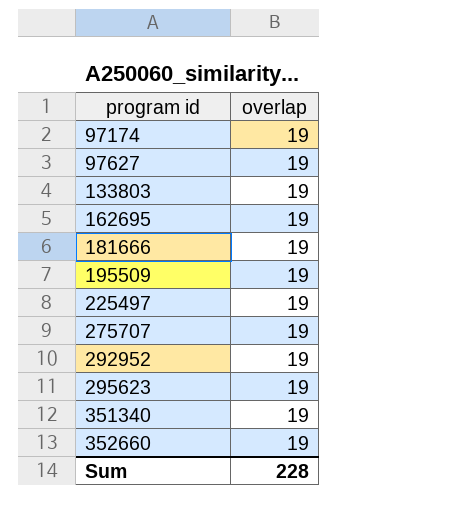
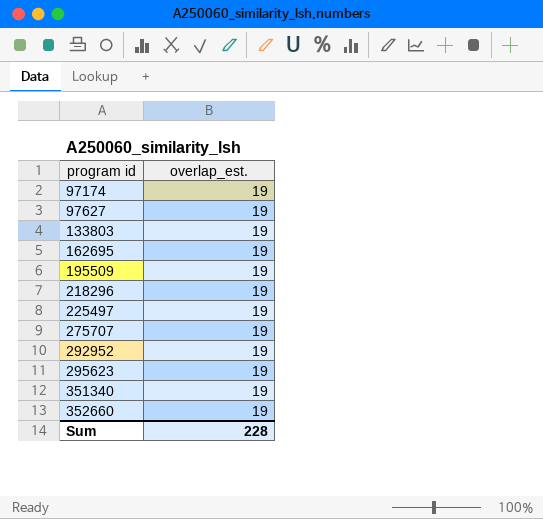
column name: overlap -> overlap_est.
row 181666: 19 -> none
row 218296: none -> 19

